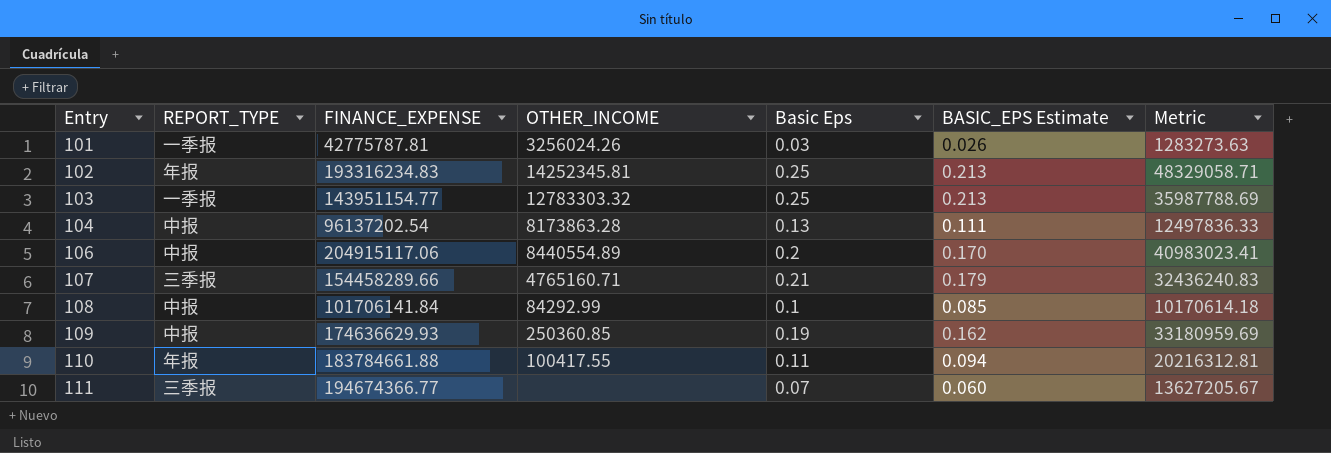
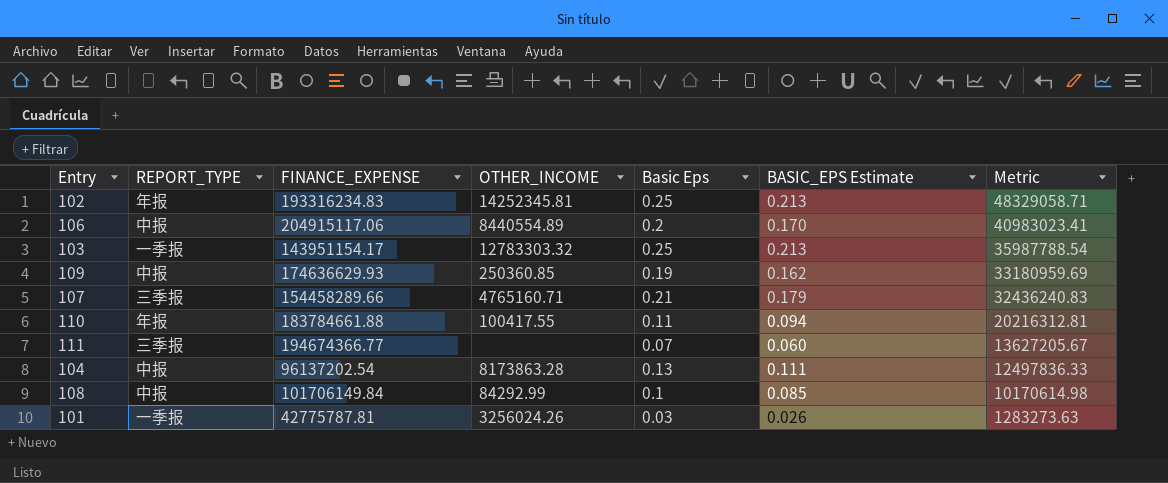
row order: Entry ascending -> Metric descending
103 | FINANCE_EXPENSE: 143951154.77 -> 143951154.17
103 | Metric: 35987788.69 -> 35987788.54
108 | FINANCE_EXPENSE: 101706141.84 -> 101706149.84
108 | Metric: 10170614.18 -> 10170614.98

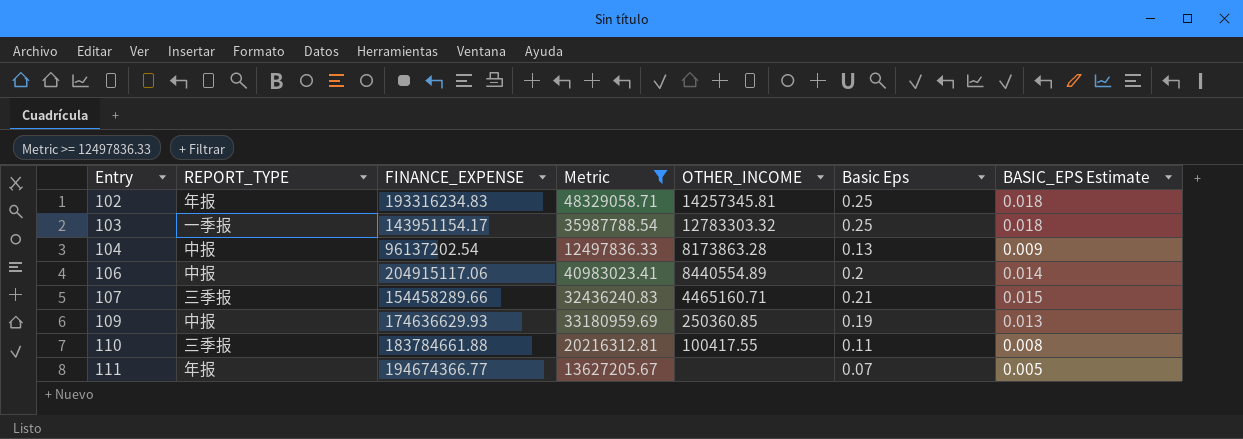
filter: none -> Metric >= 12497836.33
row order: Metric descending -> Entry ascending
column Metric | position: 7 -> 4
column BASIC_EPS Estimate | formula: [Basic Eps] * 0.85 -> [Basic Eps] * 0.07
102 | OTHER_INCOME: 14252345.81 -> 14257345.81
107 | OTHER_INCOME: 4765160.71 -> 4465160.71
110 | REPORT_TYPE: 年报 -> 三季报
111 | REPORT_TYPE: 三季报 -> 年报

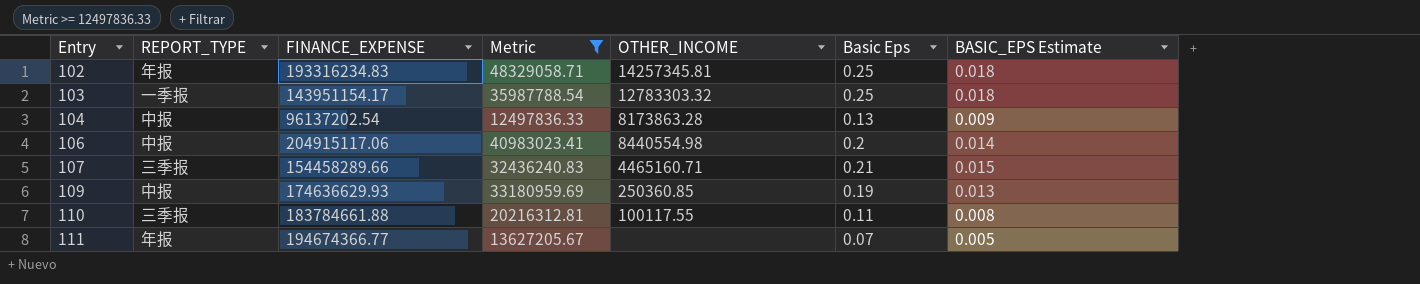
106 | OTHER_INCOME: 8440554.89 -> 8440554.98
110 | OTHER_INCOME: 100417.55 -> 100117.55

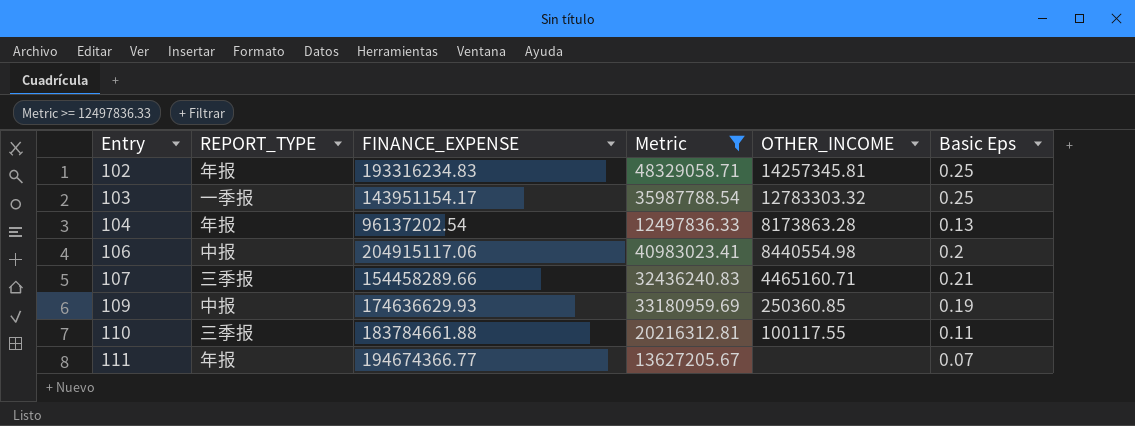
column BASIC_EPS Estimate | formula: [Basic Eps] * 0.07 -> none
104 | REPORT_TYPE: 中报 -> 年报

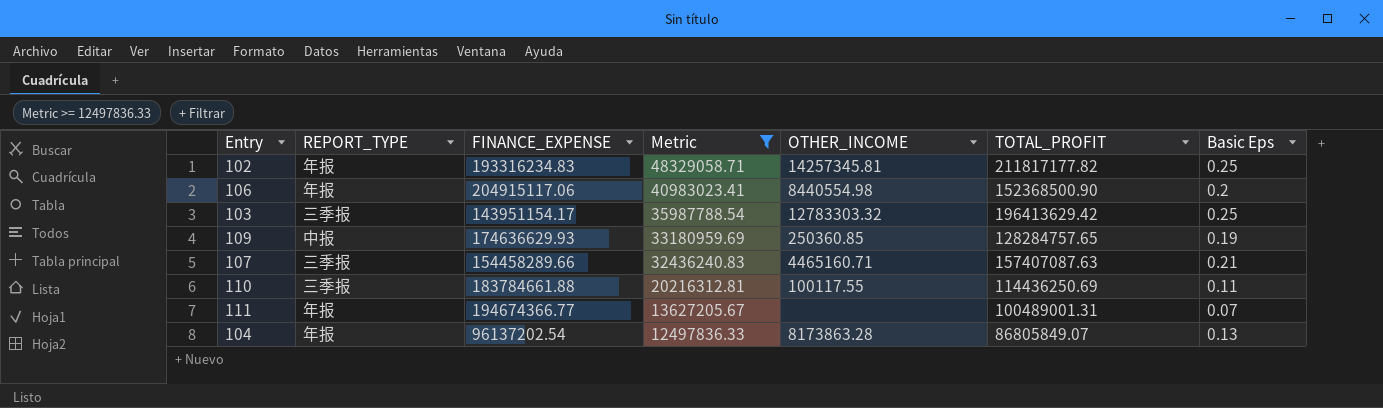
row order: Entry ascending -> Metric descending
column TOTAL_PROFIT | position: none -> 6
106 | REPORT_TYPE: 中报 -> 年报
103 | REPORT_TYPE: 一季报 -> 三季报

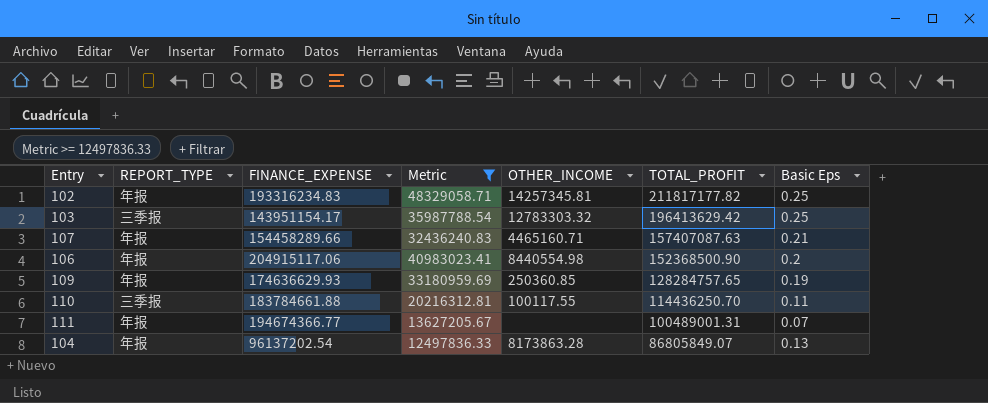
row order: Metric descending -> TOTAL_PROFIT descending
107 | REPORT_TYPE: 三季报 -> 年报
109 | REPORT_TYPE: 中报 -> 年报
110 | TOTAL_PROFIT: 114436250.69 -> 114436250.70

